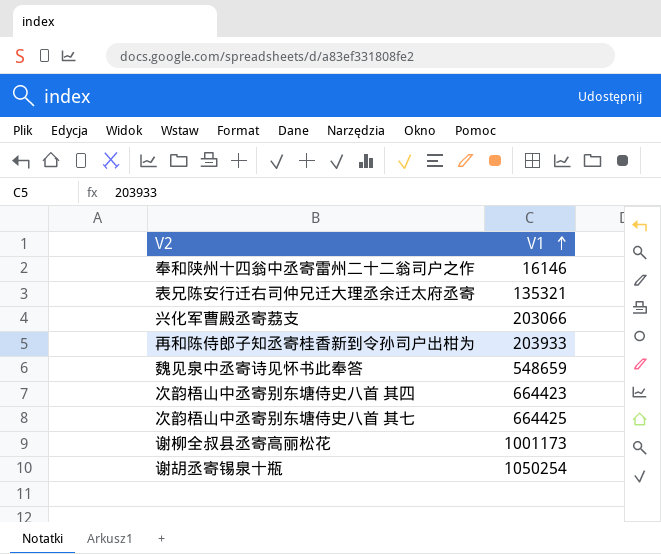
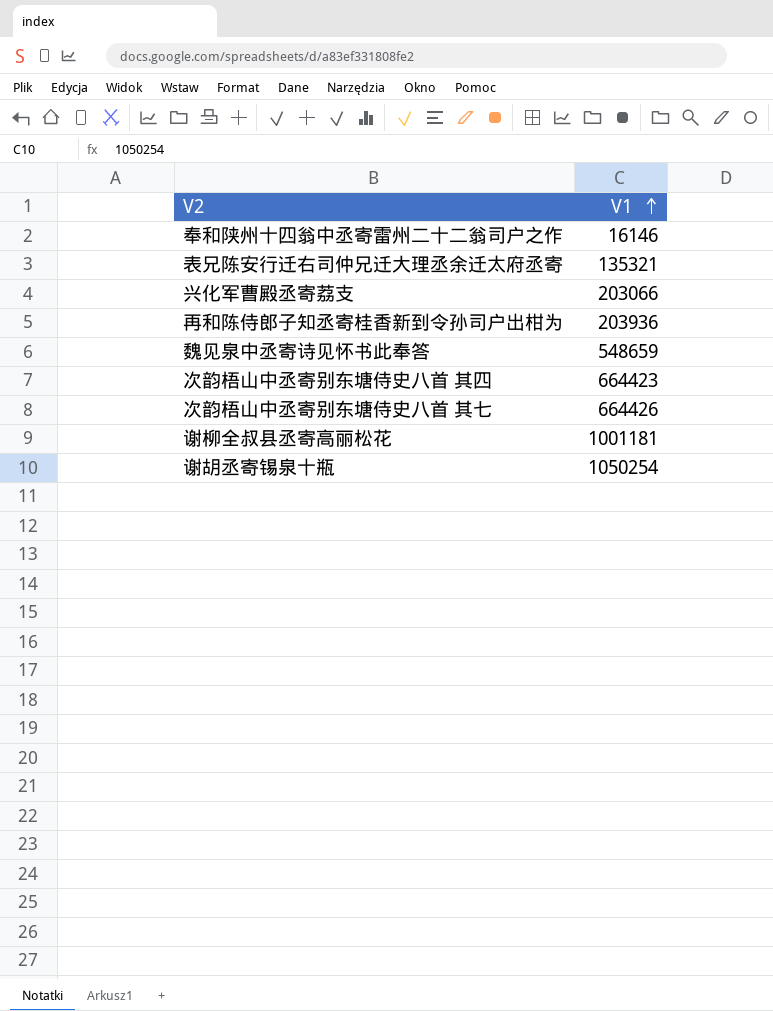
再和陈侍郎子知丞寄桂香新到令孙司户出柑为 | V1: 203933 -> 203936
次韵梧山中丞寄别东塘侍史八首 其七 | V1: 664425 -> 664426
谢柳全叔县丞寄高丽松花 | V1: 1001173 -> 1001181

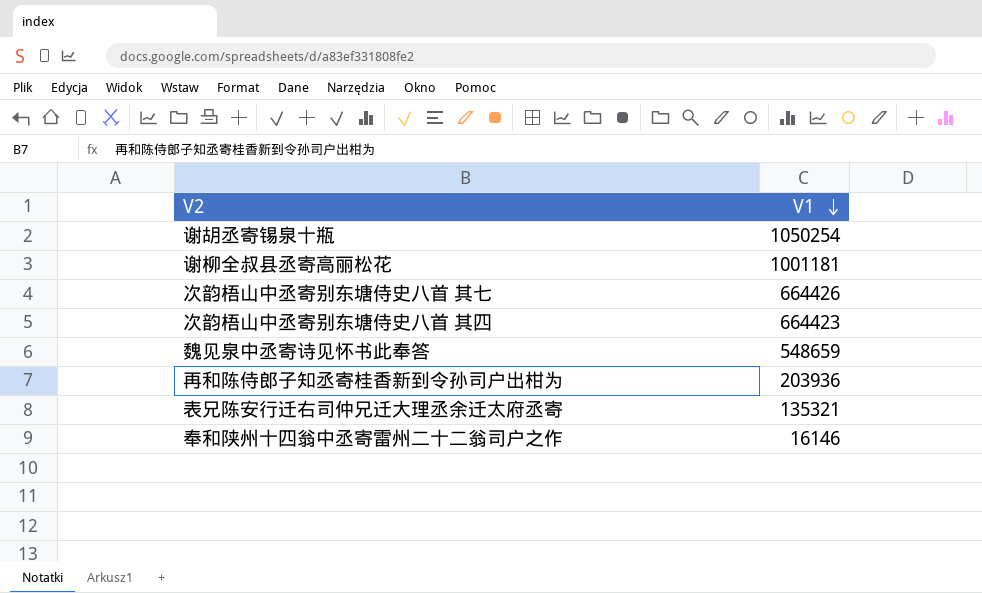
row order: V1 ascending -> V1 descending
row 兴化军曹殿丞寄荔支: 203066 -> none

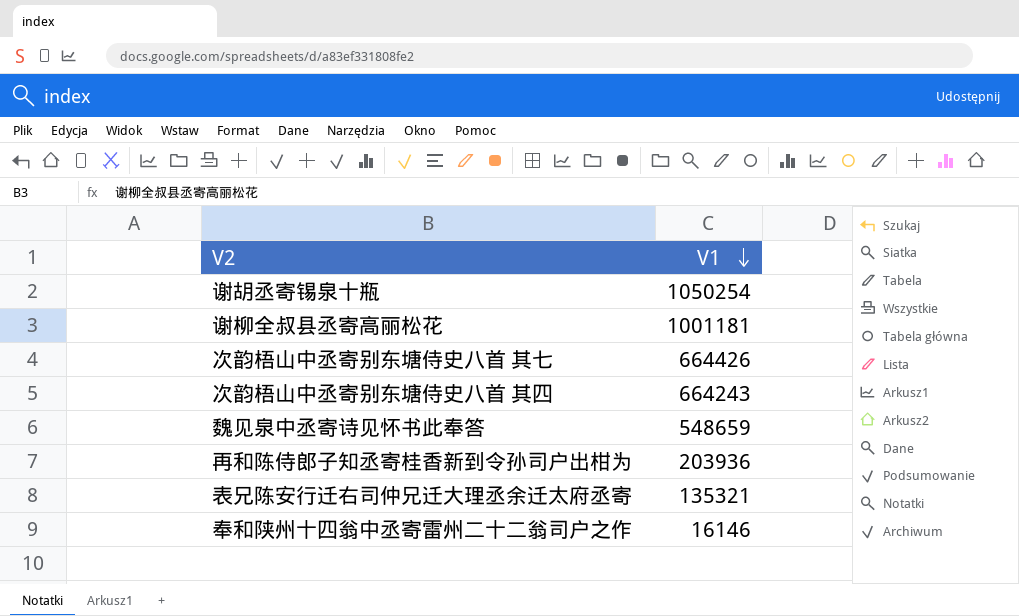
次韵梧山中丞寄别东塘侍史八首 其四 | V1: 664423 -> 664243

